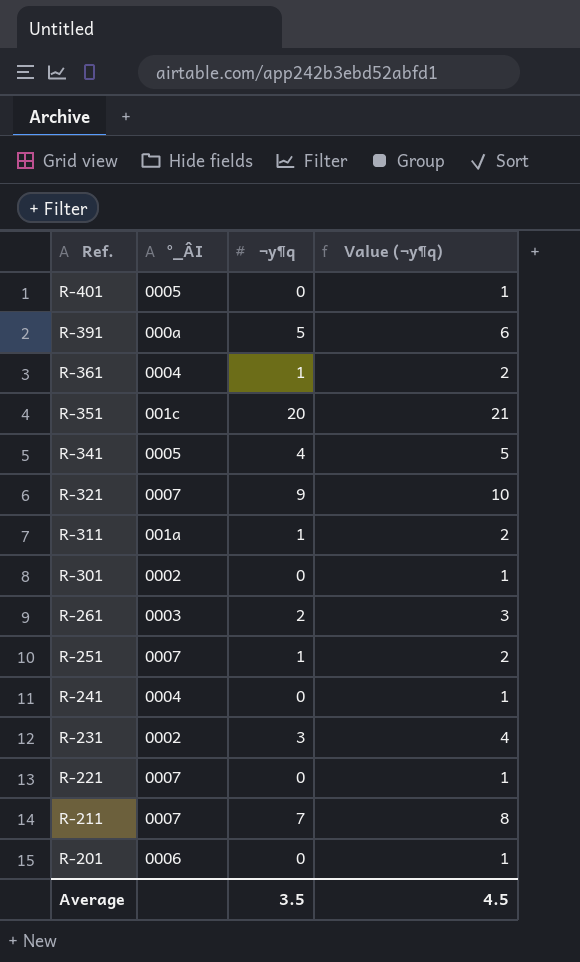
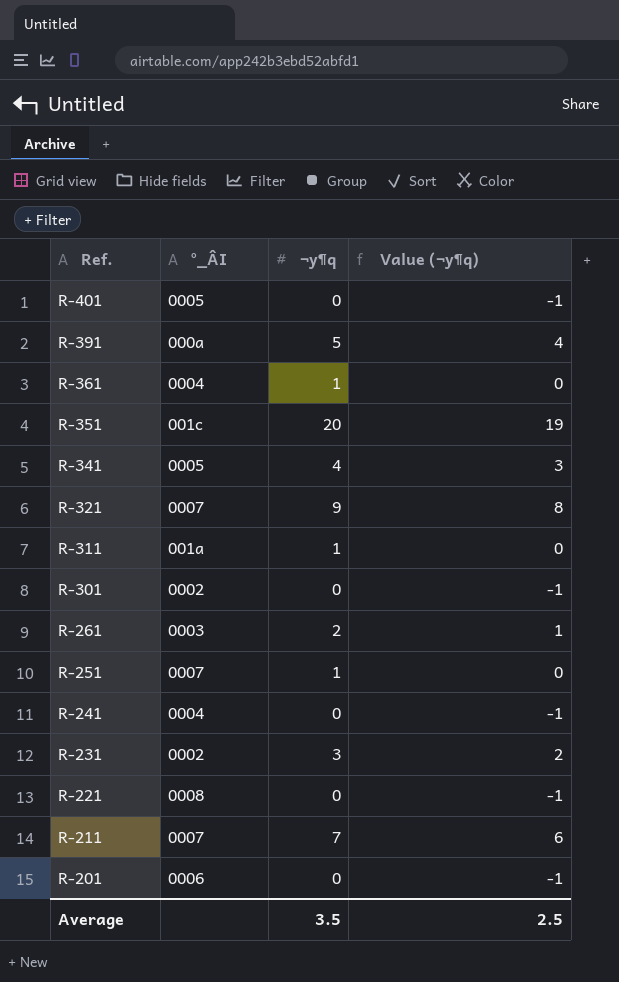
column Value (¬y¶q) | formula: [¬y¶q] + 1 -> [¬y¶q] - 1
R-221 | °_ÂI: 0007 -> 0008
Average | Value (¬y¶q): 4.5 -> 2.5

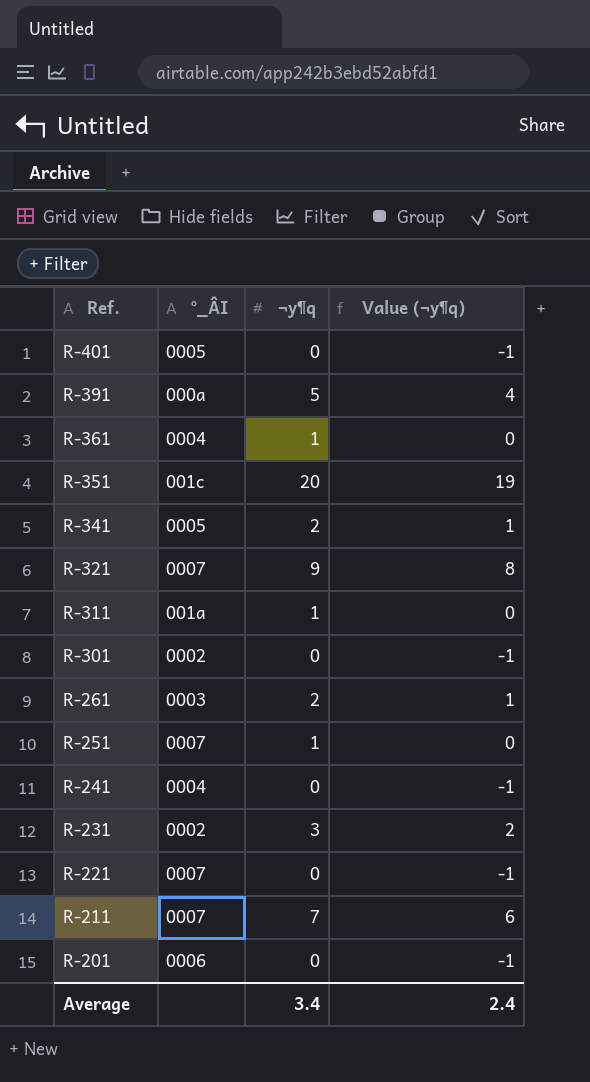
R-341 | ¬y¶q: 4 -> 2
R-341 | Value (¬y¶q): 3 -> 1
R-221 | °_ÂI: 0008 -> 0007
Average | ¬y¶q: 3.5 -> 3.4
Average | Value (¬y¶q): 2.5 -> 2.4

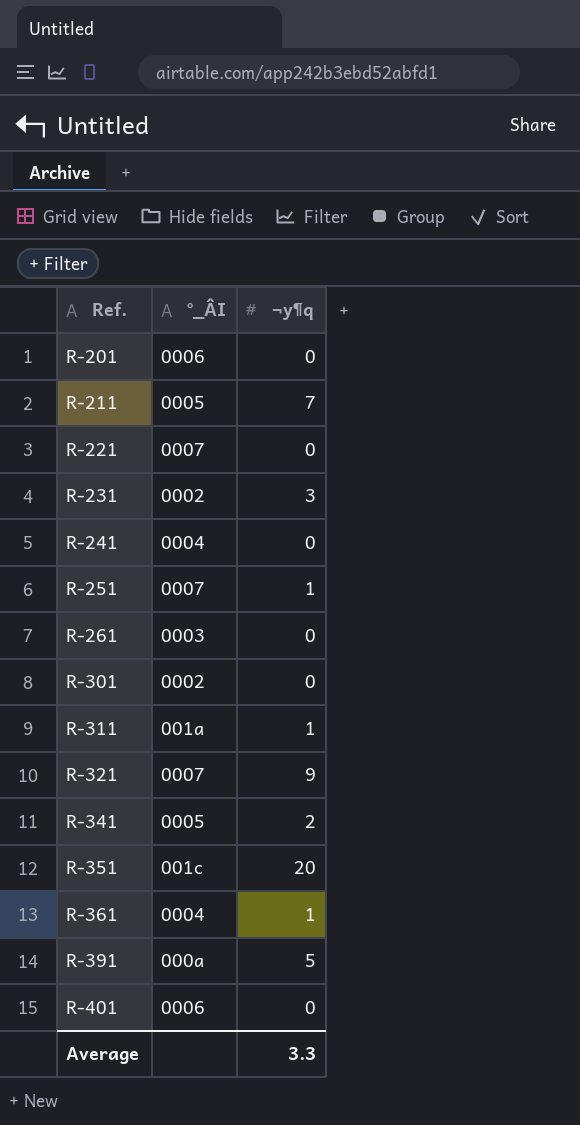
row order: Ref. descending -> Ref. ascending
column Value (¬y¶q) | formula: [¬y¶q] - 1 -> none
R-211 | °_ÂI: 0007 -> 0005
R-261 | ¬y¶q: 2 -> 0
R-401 | °_ÂI: 0005 -> 0006
Average | ¬y¶q: 3.4 -> 3.3

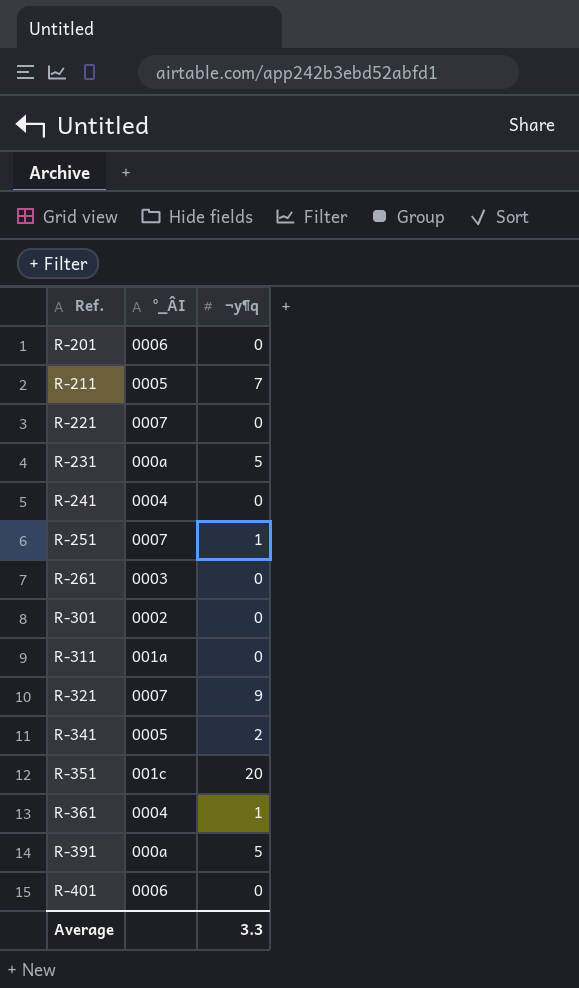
R-231 | °_ÂI: 0002 -> 000a
R-231 | ¬y¶q: 3 -> 5
R-311 | ¬y¶q: 1 -> 0

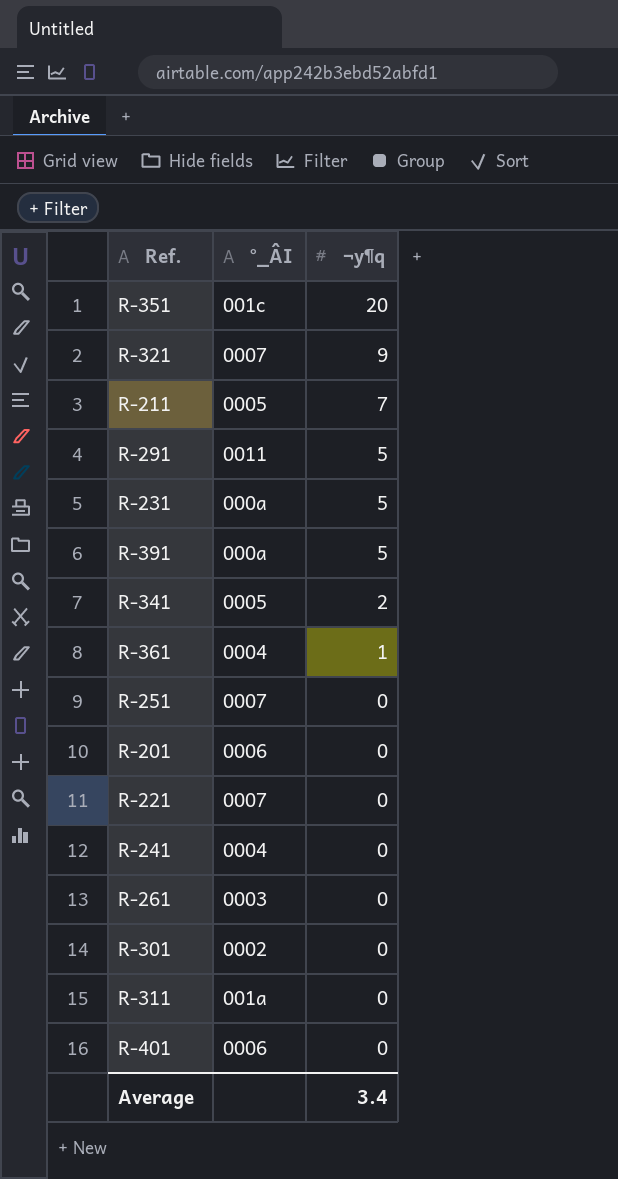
row order: Ref. ascending -> ¬y¶q descending
row R-291: none -> 0011 | 5
R-251 | ¬y¶q: 1 -> 0
Average | ¬y¶q: 3.3 -> 3.4

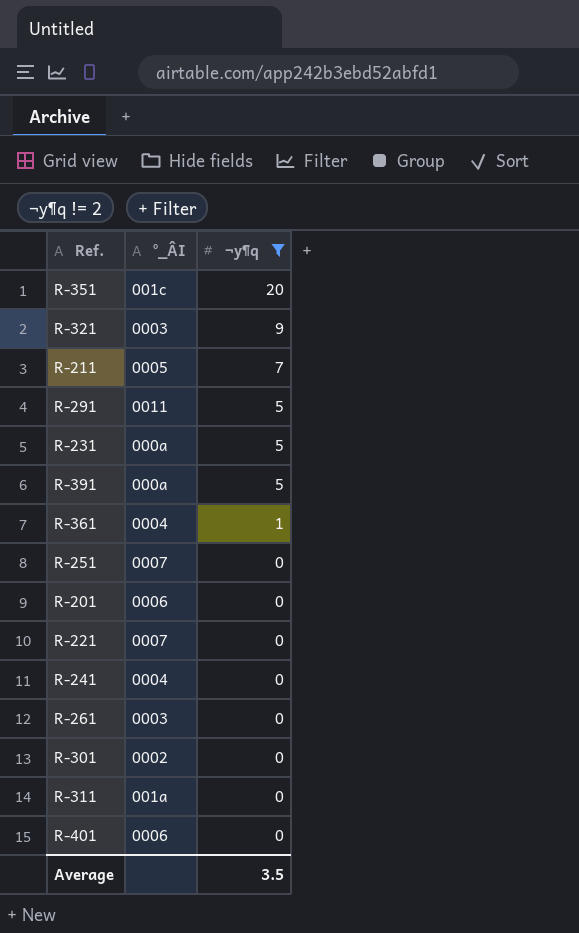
filter: none -> ¬y¶q != 2
R-321 | °_ÂI: 0007 -> 0003
Average | ¬y¶q: 3.4 -> 3.5

